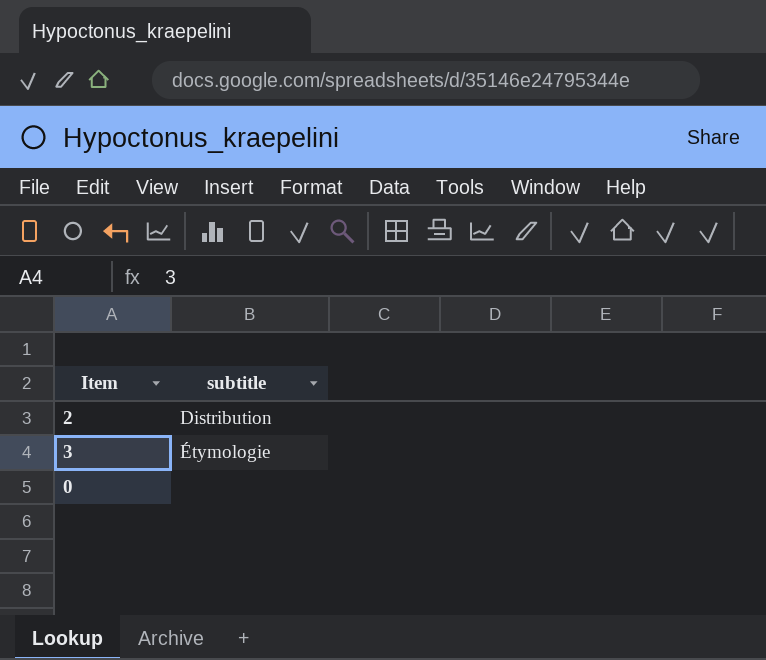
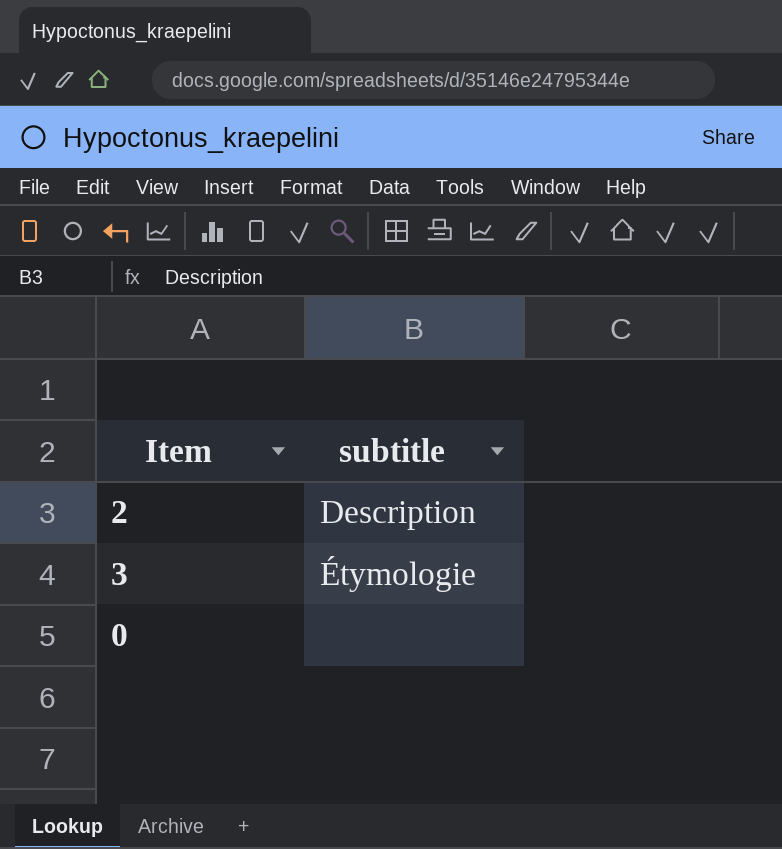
2 | subtitle: Distribution -> Description

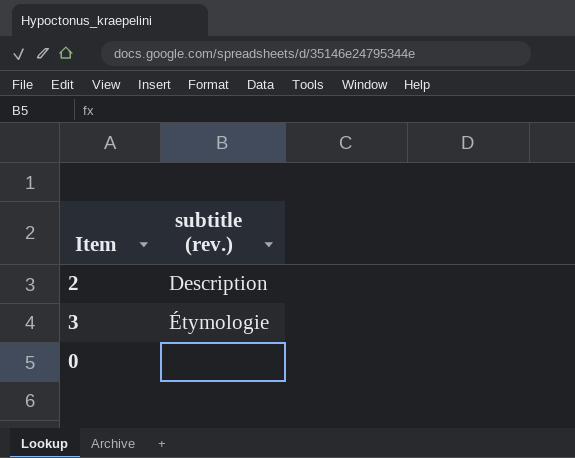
column name: subtitle -> subtitle (rev.)

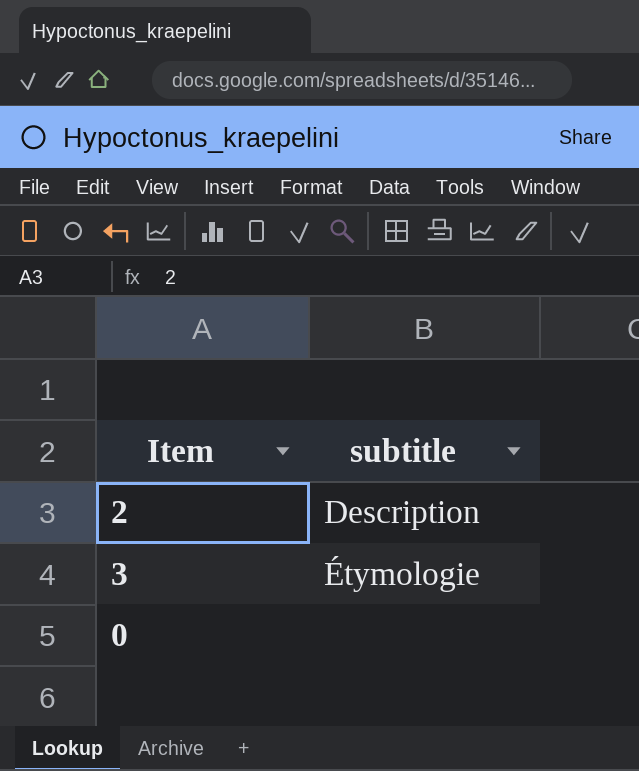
column name: subtitle (rev.) -> subtitle

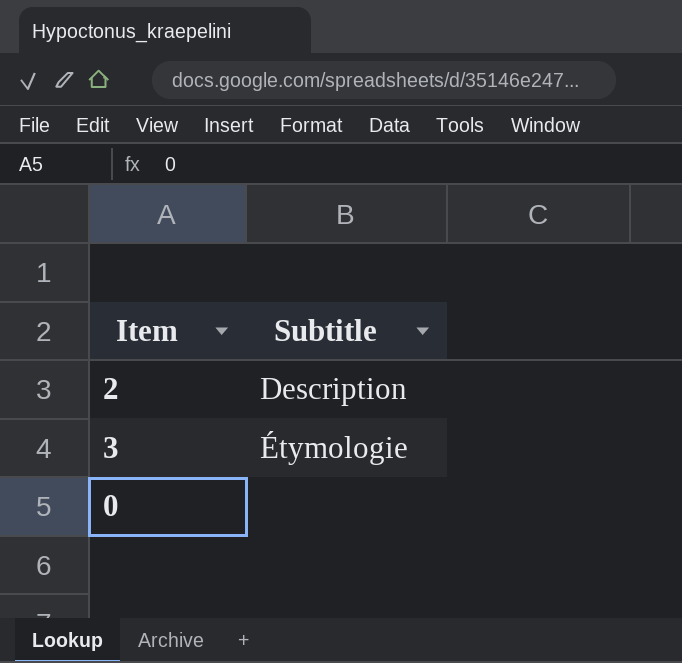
column name: subtitle -> Subtitle

